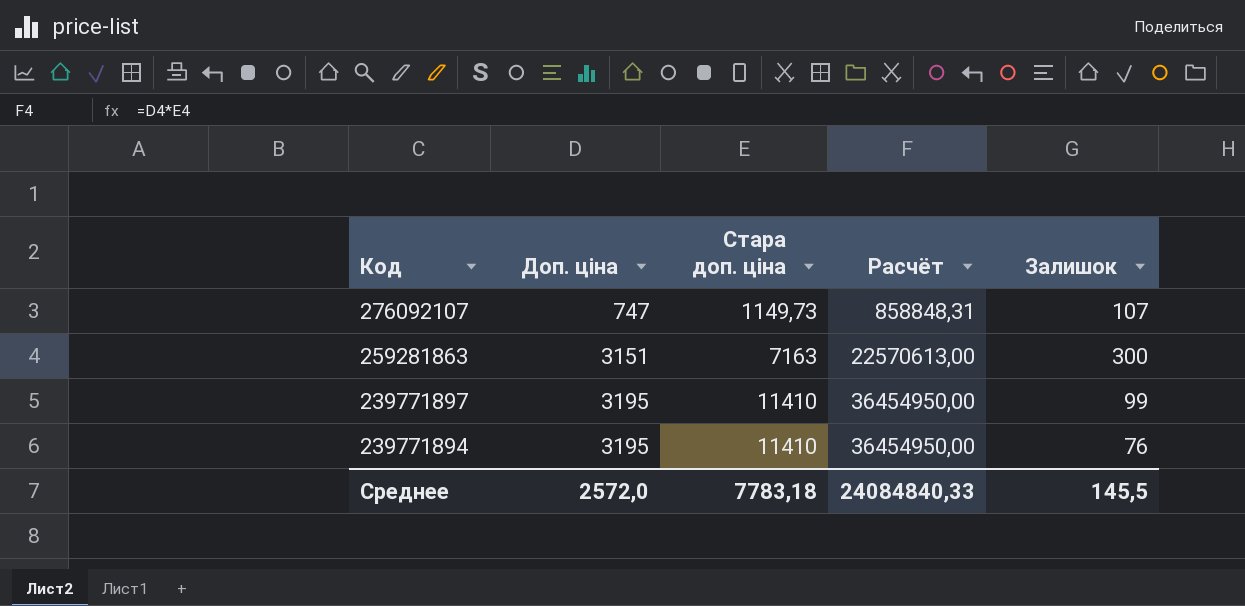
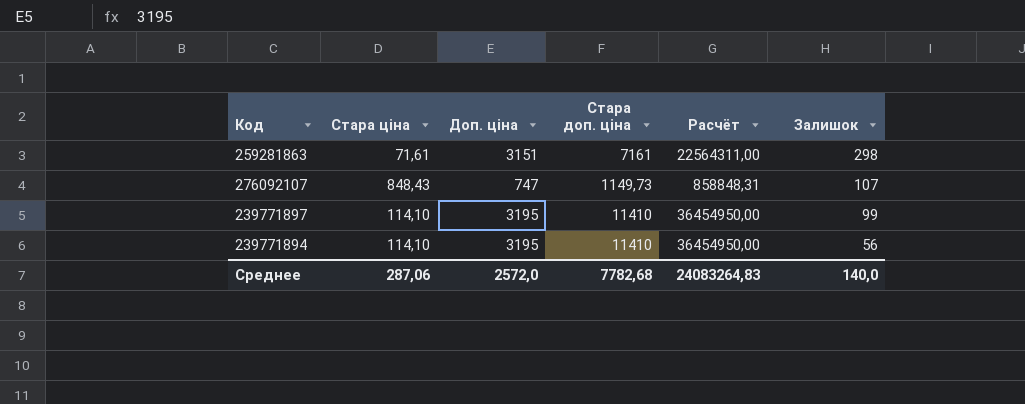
row order: Код descending -> Залишок descending
column Стара ціна | position: none -> 2
259281863 | Стара доп. ціна: 7163 -> 7161
259281863 | Расчёт: 22570613,00 -> 22564311,00
259281863 | Залишок: 300 -> 298
239771894 | Залишок: 76 -> 56
Среднее | Стара доп. ціна: 7783,18 -> 7782,68
Среднее | Расчёт: 24084840,33 -> 24083264,83
Среднее | Залишок: 145,5 -> 140,0

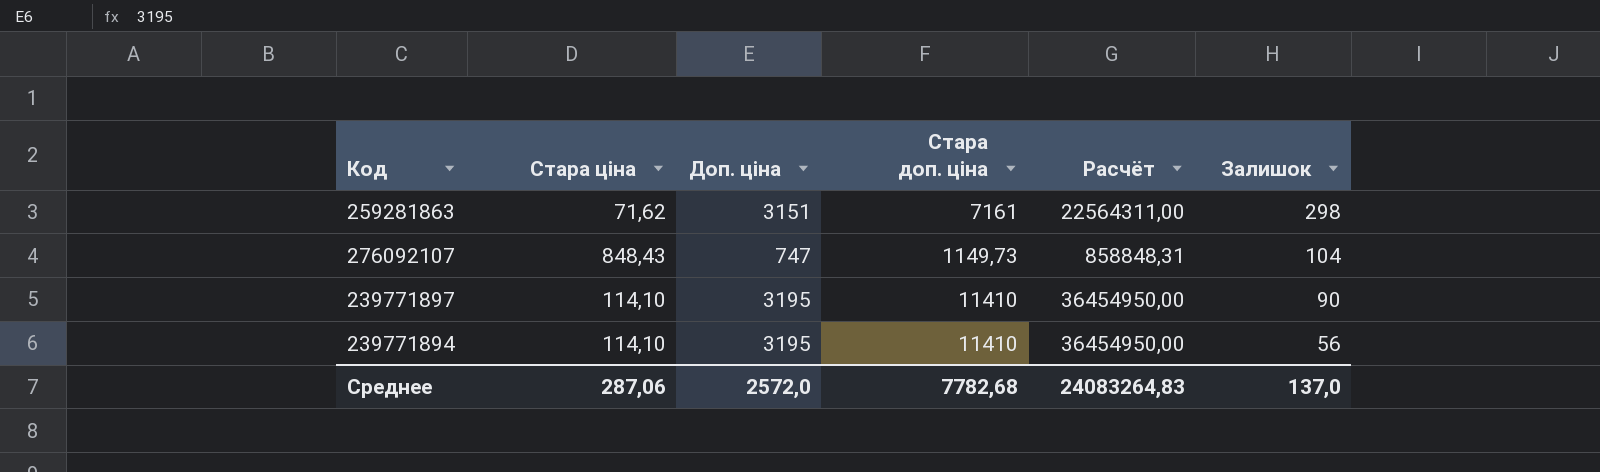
259281863 | Стара ціна: 71,61 -> 71,62
276092107 | Залишок: 107 -> 104
239771897 | Залишок: 99 -> 90
Среднее | Залишок: 140,0 -> 137,0

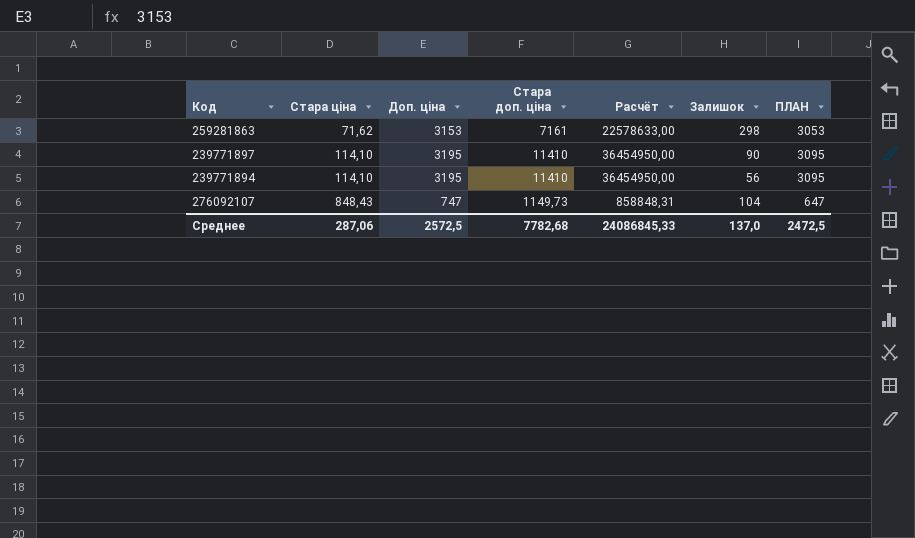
row order: Залишок descending -> Стара ціна ascending
column ПЛАН | formula: none -> [Доп. ціна] - 100
259281863 | Доп. ціна: 3151 -> 3153
259281863 | Расчёт: 22564311,00 -> 22578633,00
Среднее | Доп. ціна: 2572,0 -> 2572,5
Среднее | Расчёт: 24083264,83 -> 24086845,33

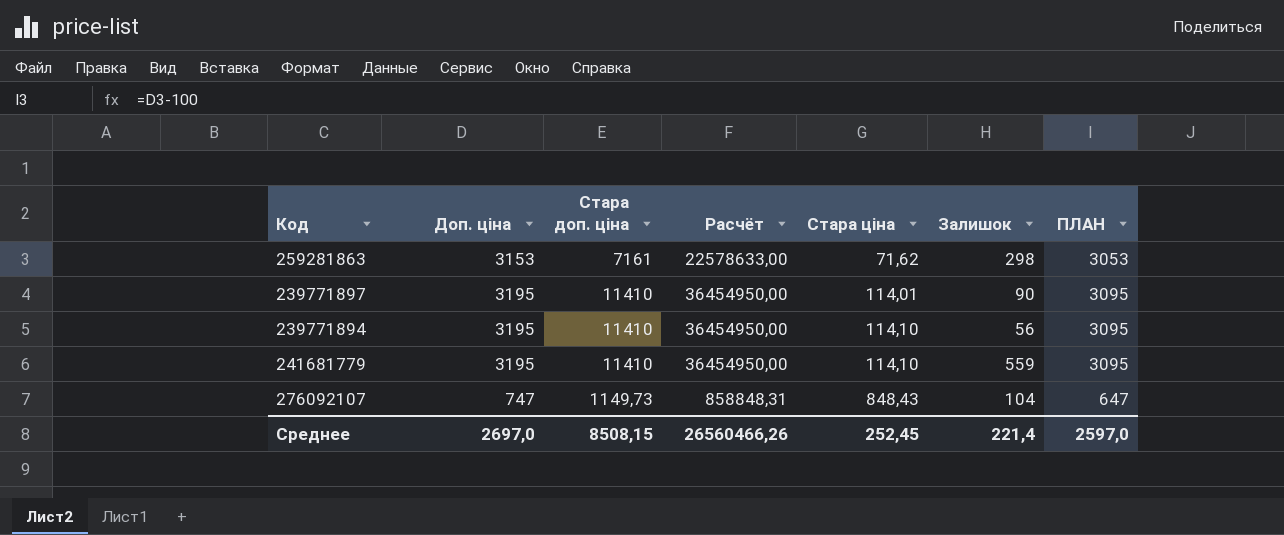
column Стара ціна | position: 2 -> 5
239771897 | Стара ціна: 114,10 -> 114,01
row 241681779: none -> 3195 | 11410 | 36454950,00 | 114,10 | 559 | 3095
Среднее | Доп. ціна: 2572,5 -> 2697,0
Среднее | Стара доп. ціна: 7782,68 -> 8508,15
Среднее | Расчёт: 24086845,33 -> 26560466,26
Среднее | Стара ціна: 287,06 -> 252,45
Среднее | Залишок: 137,0 -> 221,4
Среднее | ПЛАН: 2472,5 -> 2597,0

